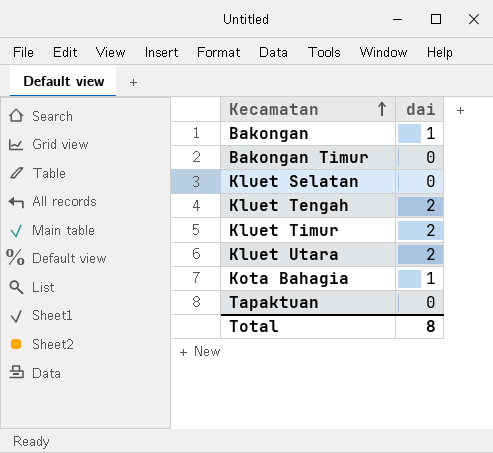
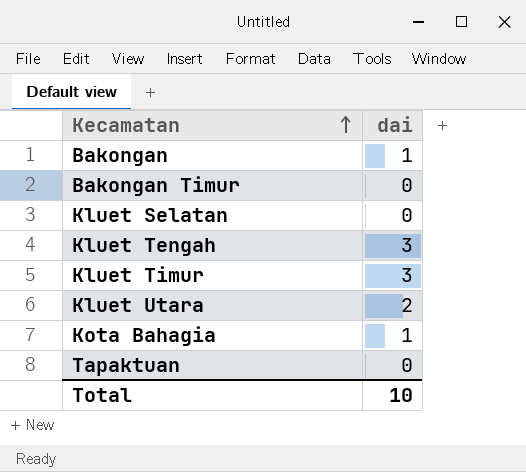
Kluet Tengah | dai: 2 -> 3
Kluet Timur | dai: 2 -> 3
Total | dai: 8 -> 10

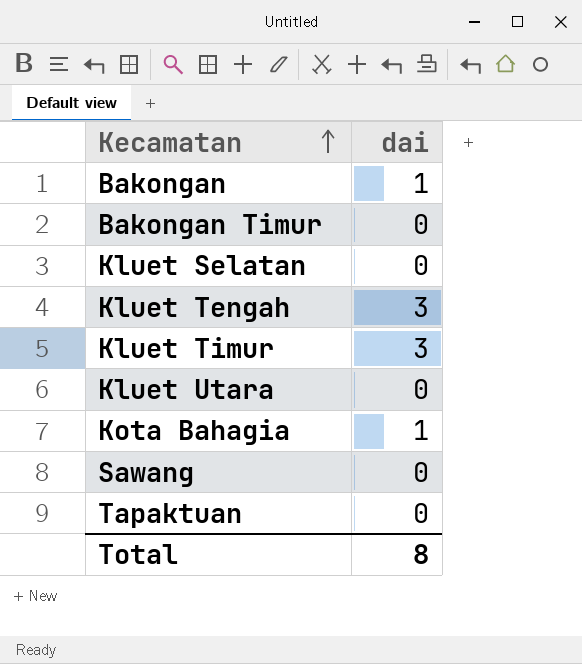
Kluet Utara | dai: 2 -> 0
row Sawang: none -> 0
Total | dai: 10 -> 8

